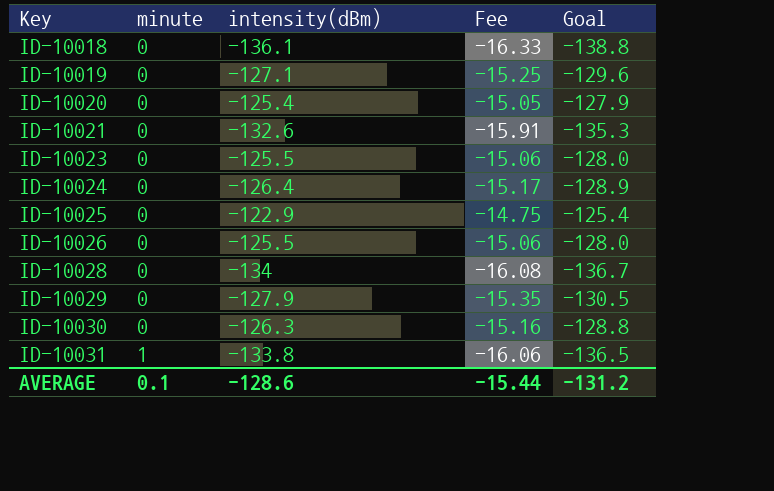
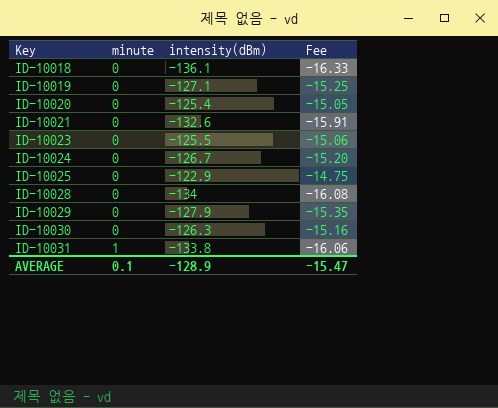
column Goal | formula: [intensity(dBm)] * 1.02 -> none
row ID-10026: 0 | -125.5 | -15.06 | -128.0 -> none
ID-10024 | intensity(dBm): -126.4 -> -126.7
ID-10024 | Fee: -15.17 -> -15.20
AVERAGE | intensity(dBm): -128.6 -> -128.9
AVERAGE | Fee: -15.44 -> -15.47

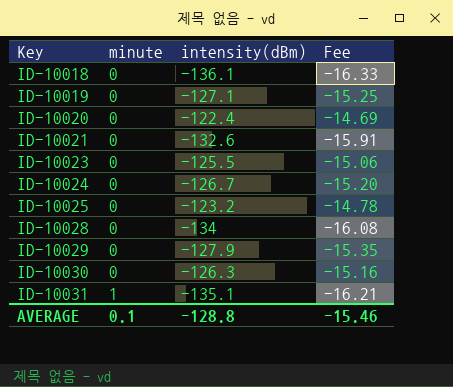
ID-10020 | intensity(dBm): -125.4 -> -122.4
ID-10020 | Fee: -15.05 -> -14.69
ID-10025 | intensity(dBm): -122.9 -> -123.2
ID-10025 | Fee: -14.75 -> -14.78
ID-10031 | intensity(dBm): -133.8 -> -135.1
ID-10031 | Fee: -16.06 -> -16.21
AVERAGE | intensity(dBm): -128.9 -> -128.8
AVERAGE | Fee: -15.47 -> -15.46

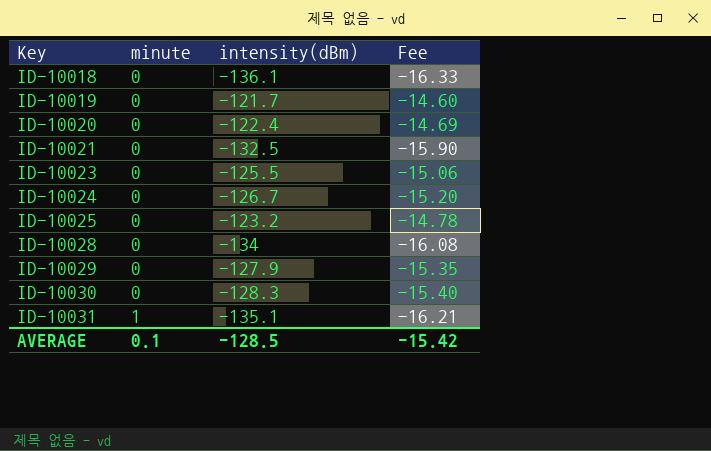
ID-10019 | intensity(dBm): -127.1 -> -121.7
ID-10019 | Fee: -15.25 -> -14.60
ID-10021 | intensity(dBm): -132.6 -> -132.5
ID-10021 | Fee: -15.91 -> -15.90
ID-10030 | intensity(dBm): -126.3 -> -128.3
ID-10030 | Fee: -15.16 -> -15.40
AVERAGE | intensity(dBm): -128.8 -> -128.5
AVERAGE | Fee: -15.46 -> -15.42

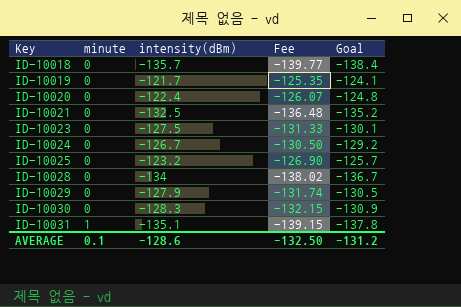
column Fee | formula: [intensity(dBm)] * 0.12 -> [intensity(dBm)] * 1.03
column Goal | formula: none -> [intensity(dBm)] * 1.02
ID-10018 | intensity(dBm): -136.1 -> -135.7
ID-10023 | intensity(dBm): -125.5 -> -127.5
AVERAGE | intensity(dBm): -128.5 -> -128.6
AVERAGE | Fee: -15.42 -> -132.50

